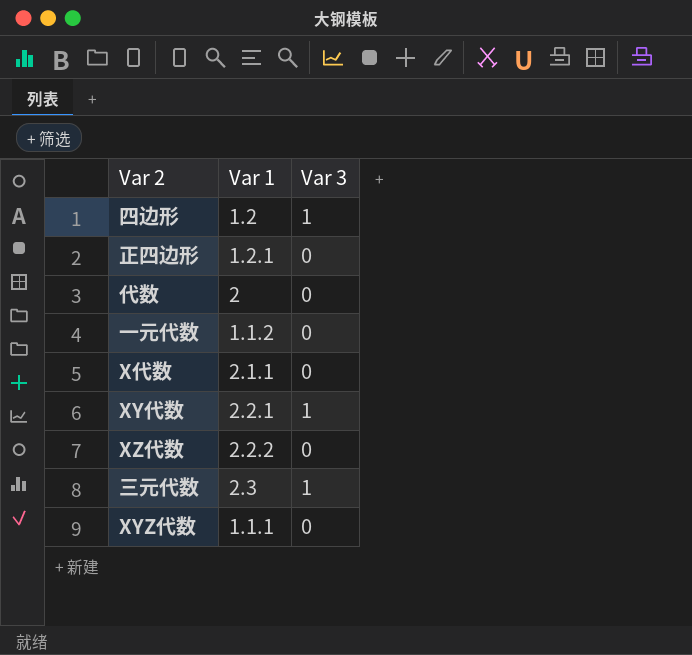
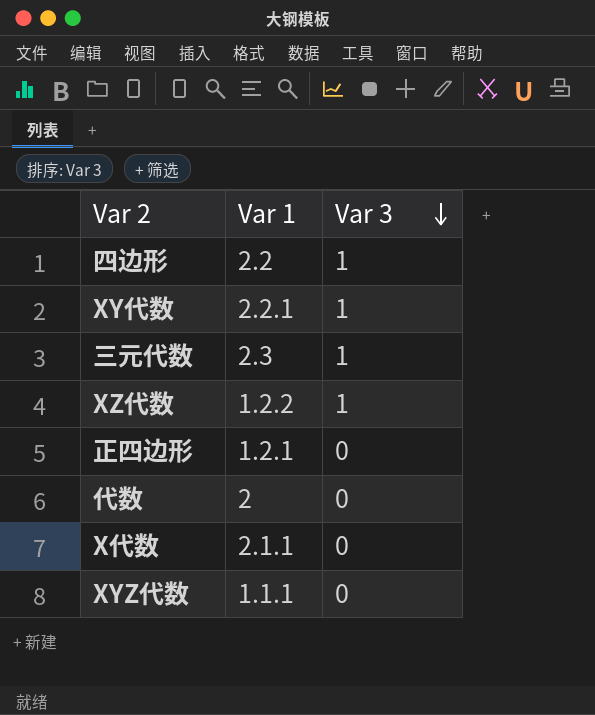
row order: none -> Var 3 descending
row 一元代数: 1.1.2 | 0 -> none
四边形 | Var 1: 1.2 -> 2.2
XZ代数 | Var 1: 2.2.2 -> 1.2.2
XZ代数 | Var 3: 0 -> 1

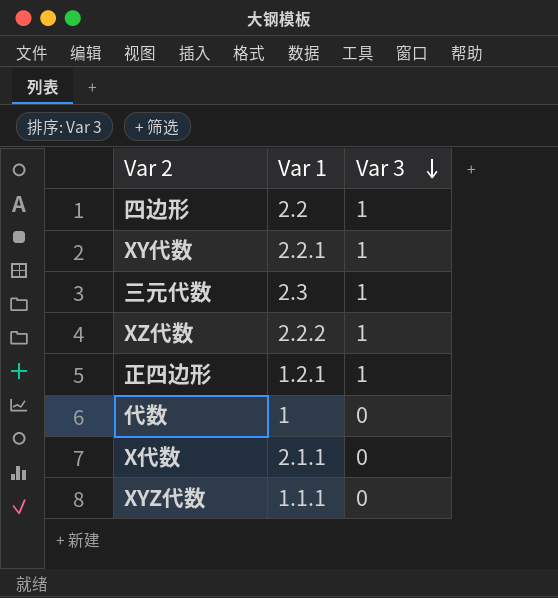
XZ代数 | Var 1: 1.2.2 -> 2.2.2
正四边形 | Var 3: 0 -> 1
代数 | Var 1: 2 -> 1

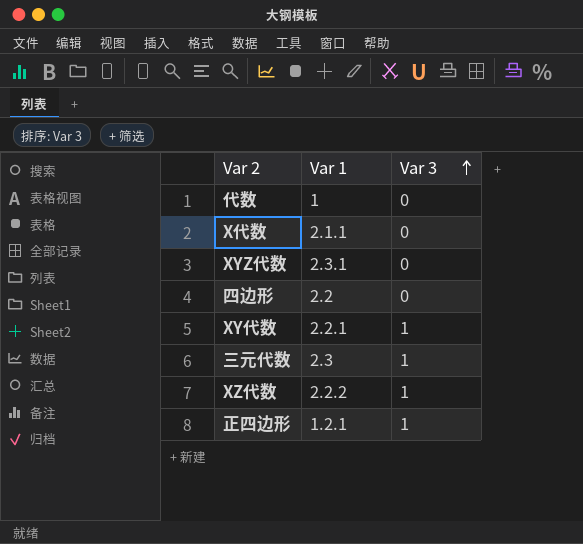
row order: Var 3 descending -> Var 3 ascending
XYZ代数 | Var 1: 1.1.1 -> 2.3.1
四边形 | Var 3: 1 -> 0

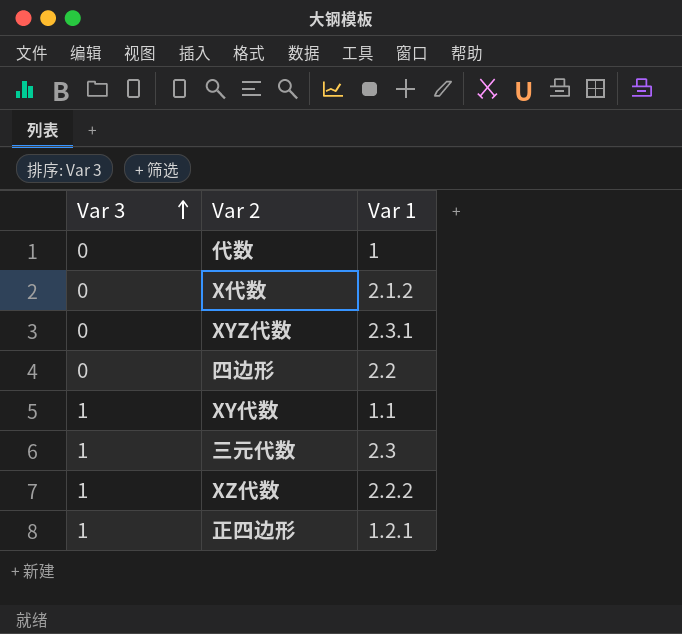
column Var 3 | position: 3 -> 1
X代数 | Var 1: 2.1.1 -> 2.1.2
XY代数 | Var 1: 2.2.1 -> 1.1

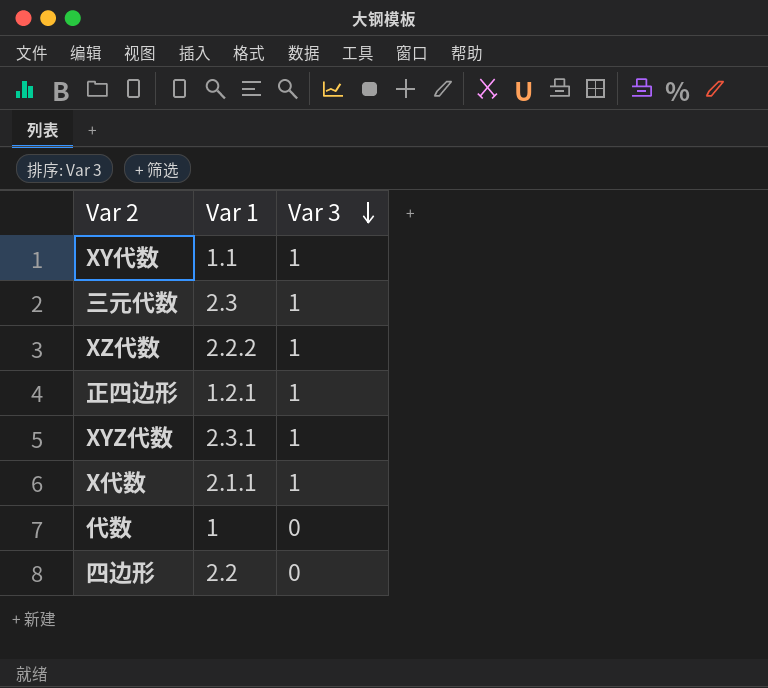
row order: Var 3 ascending -> Var 3 descending
column Var 3 | position: 1 -> 3
XYZ代数 | Var 3: 0 -> 1
X代数 | Var 1: 2.1.2 -> 2.1.1
X代数 | Var 3: 0 -> 1

